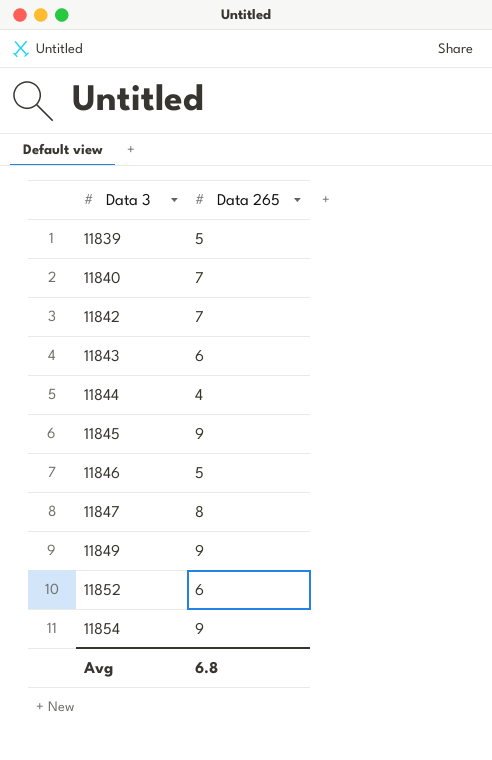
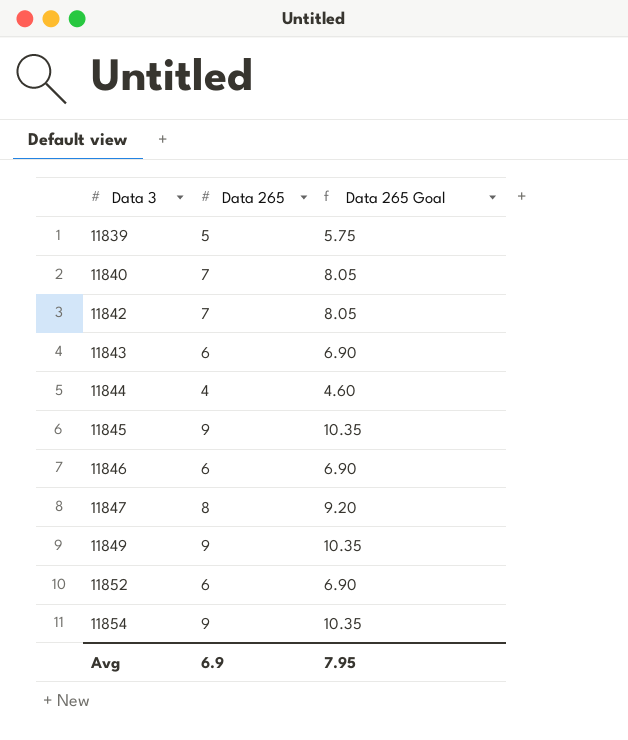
column Data 265 Goal | formula: none -> [Data 265] * 1.15
11846 | Data 265: 5 -> 6
Avg | Data 265: 6.8 -> 6.9

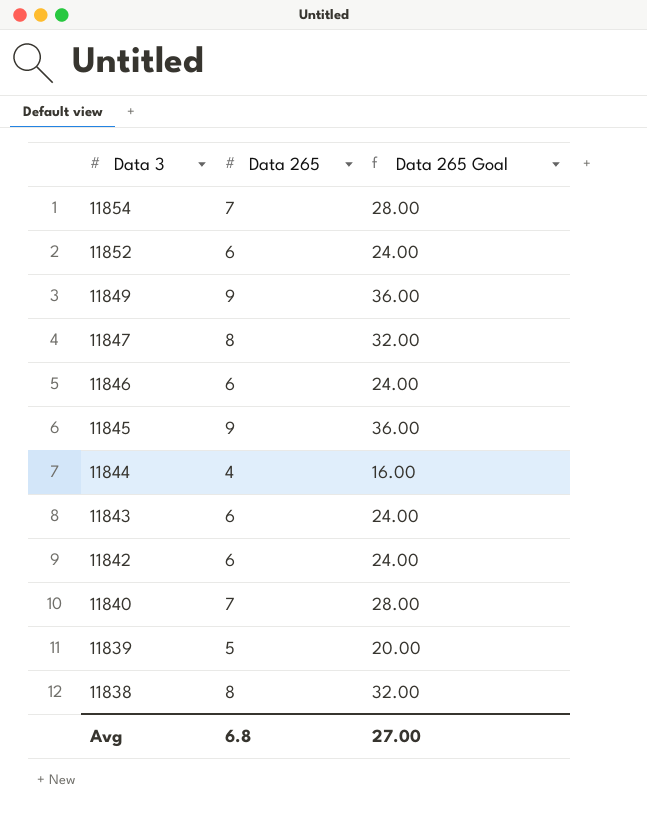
row order: Data 3 ascending -> Data 3 descending
column Data 265 Goal | formula: [Data 265] * 1.15 -> [Data 265] * 4
11854 | Data 265: 9 -> 7
11842 | Data 265: 7 -> 6
row 11838: none -> 8 | 32.00
Avg | Data 265: 6.9 -> 6.8
Avg | Data 265 Goal: 7.95 -> 27.00

